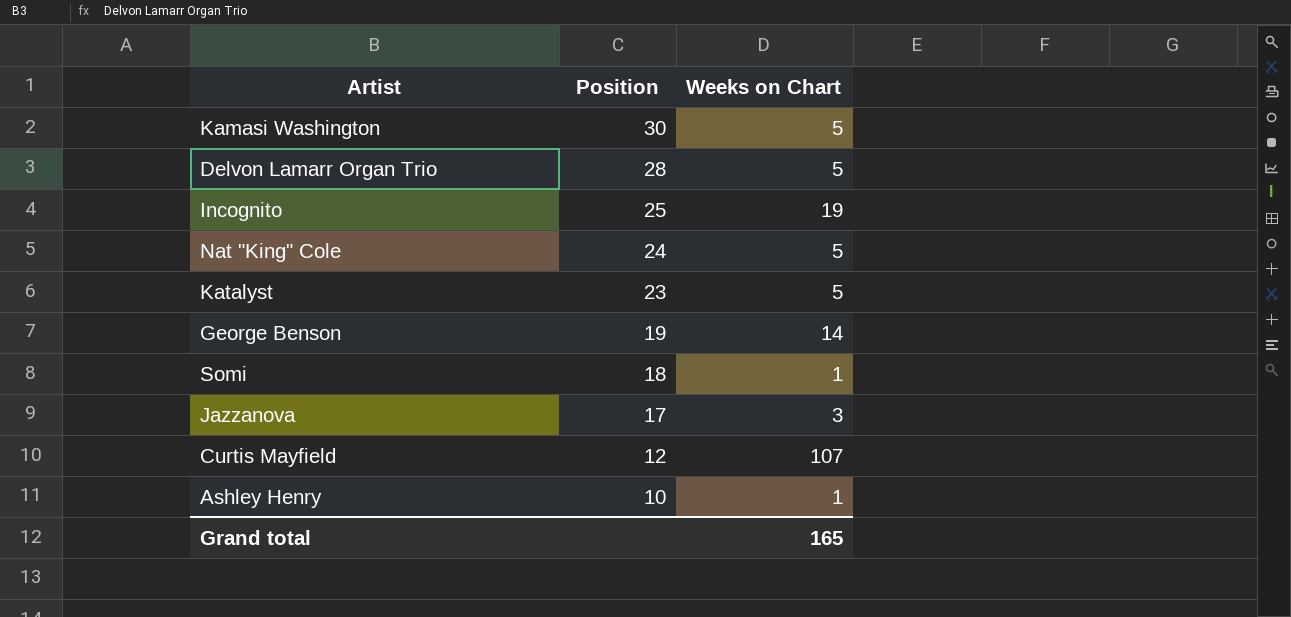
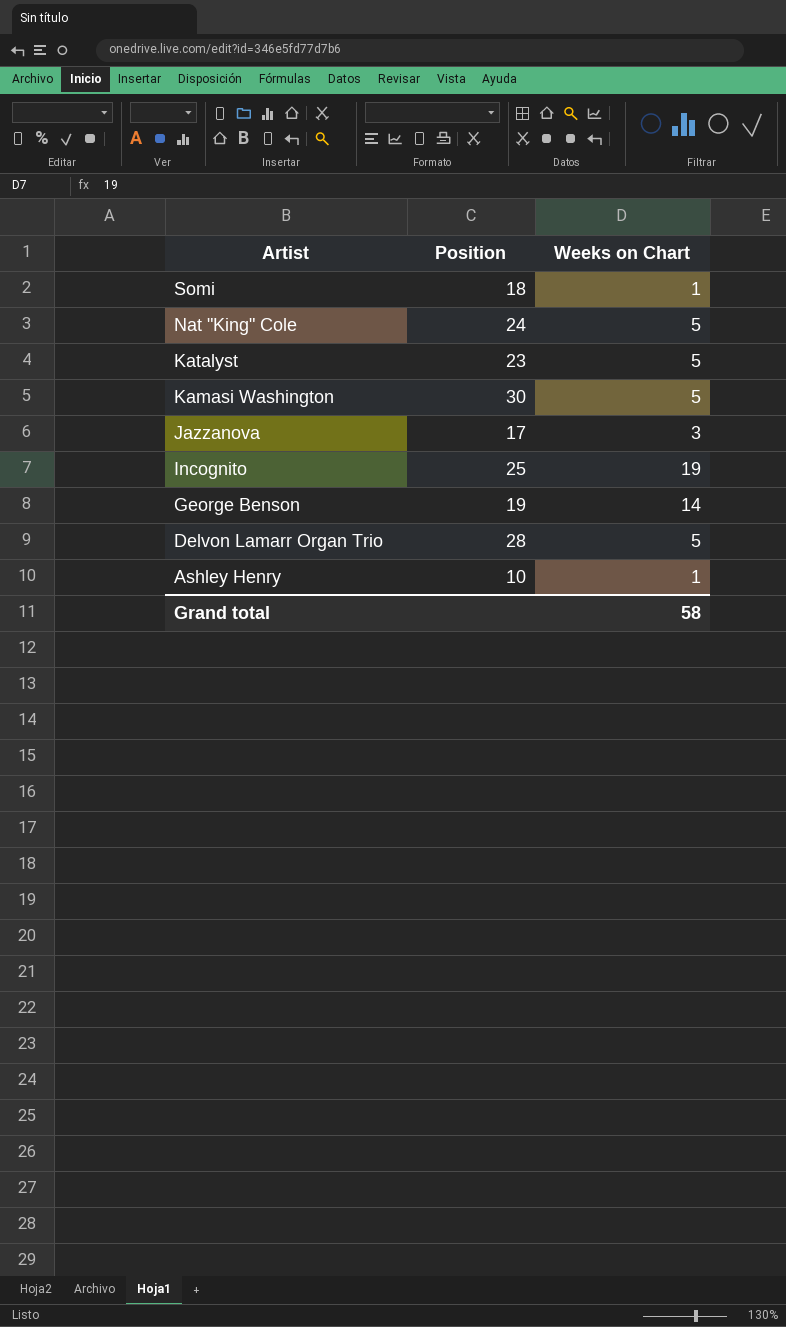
row order: Position descending -> Artist descending
row Curtis Mayfield: 12 | 107 -> none
Grand total | Weeks on Chart: 165 -> 58

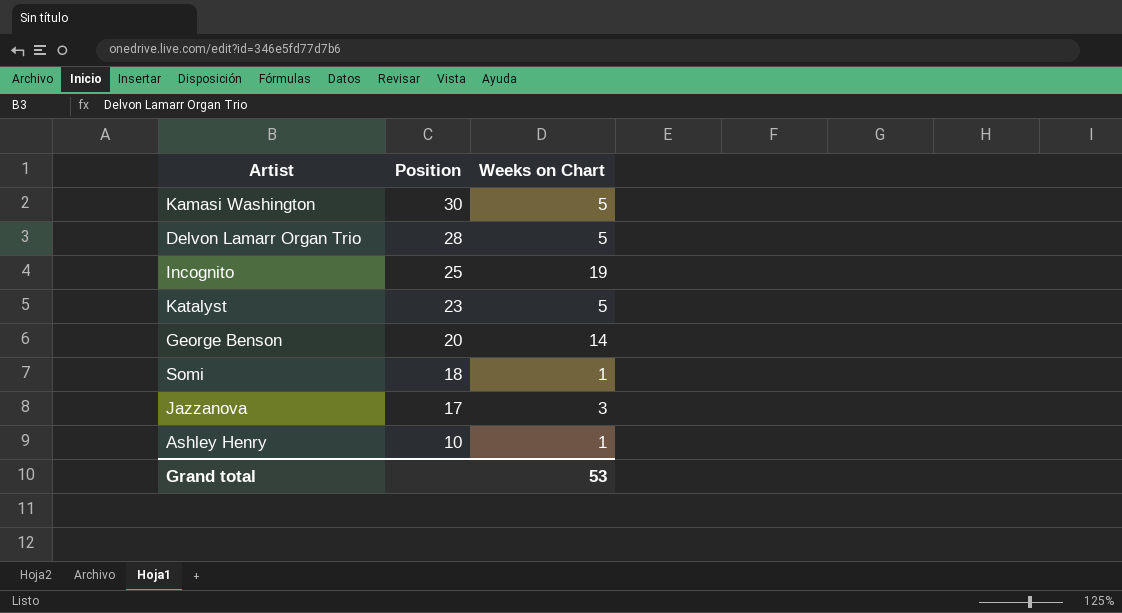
row order: Artist descending -> Position descending
row Nat "King" Cole: 24 | 5 -> none
George Benson | Position: 19 -> 20
Grand total | Weeks on Chart: 58 -> 53

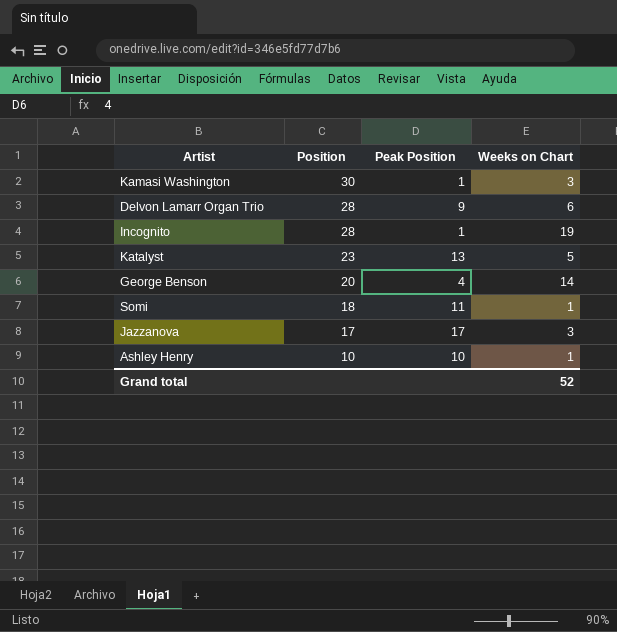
column Peak Position | position: none -> 3
Kamasi Washington | Weeks on Chart: 5 -> 3
Delvon Lamarr Organ Trio | Weeks on Chart: 5 -> 6
Incognito | Position: 25 -> 28
Grand total | Weeks on Chart: 53 -> 52

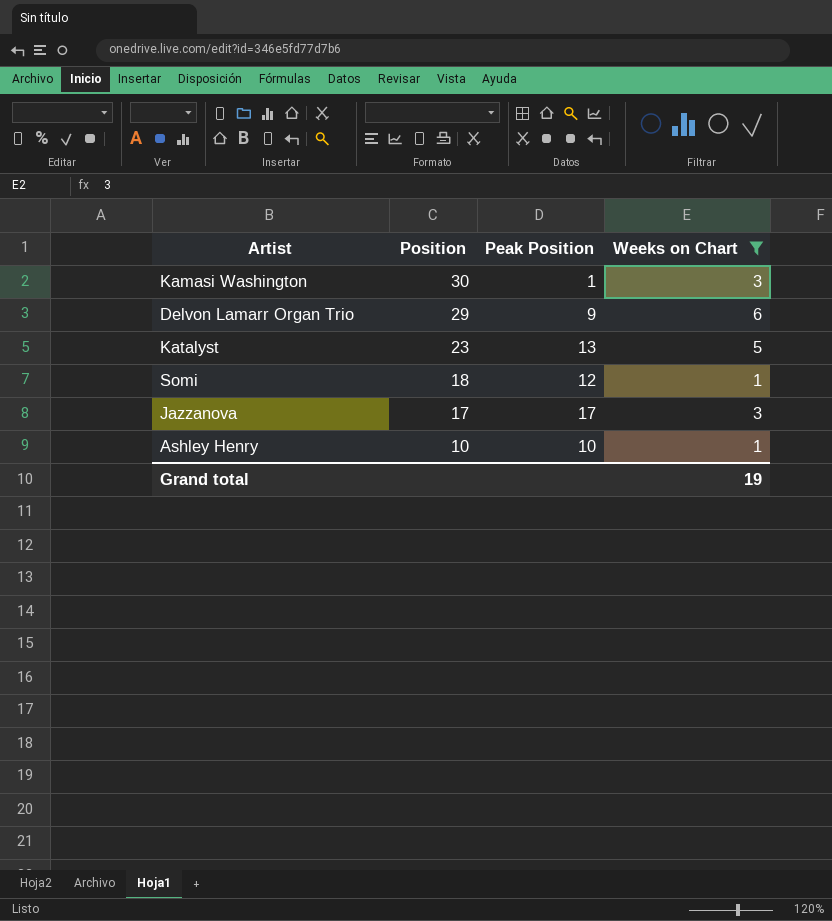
filter: none -> Weeks on Chart <= 6
Delvon Lamarr Organ Trio | Position: 28 -> 29
Somi | Peak Position: 11 -> 12
Grand total | Weeks on Chart: 52 -> 19

